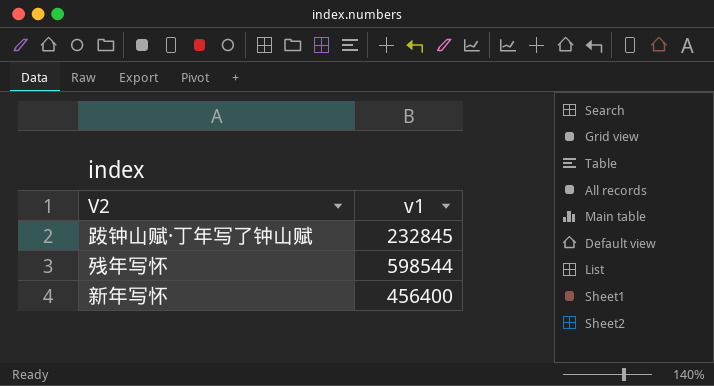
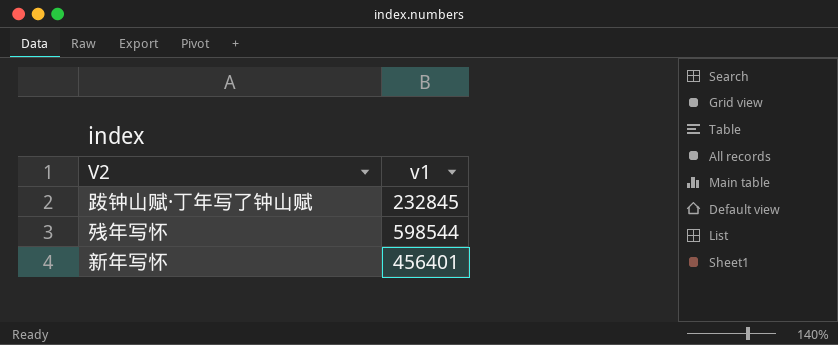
新年写怀 | v1: 456400 -> 456401

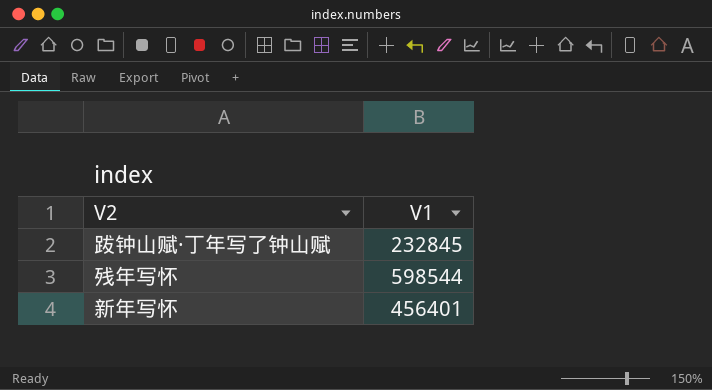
column name: v1 -> V1

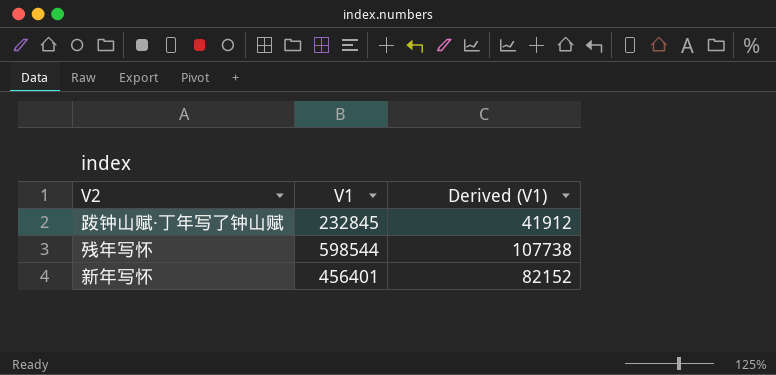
column Derived (V1) | formula: none -> [V1] * 0.18

